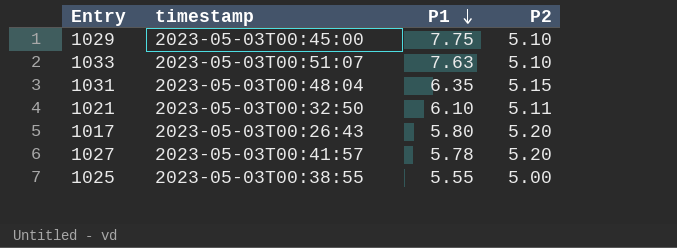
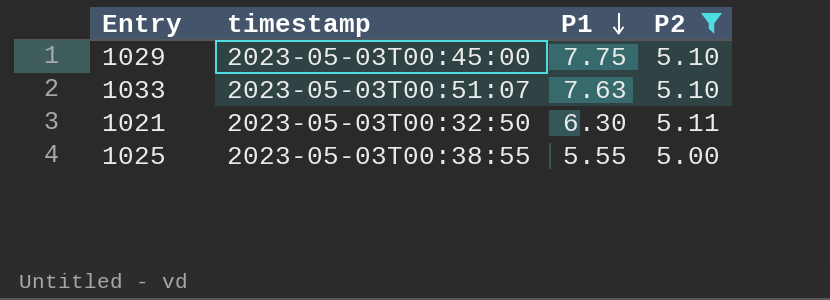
filter: none -> P2 <= 5.11
1021 | P1: 6.10 -> 6.30

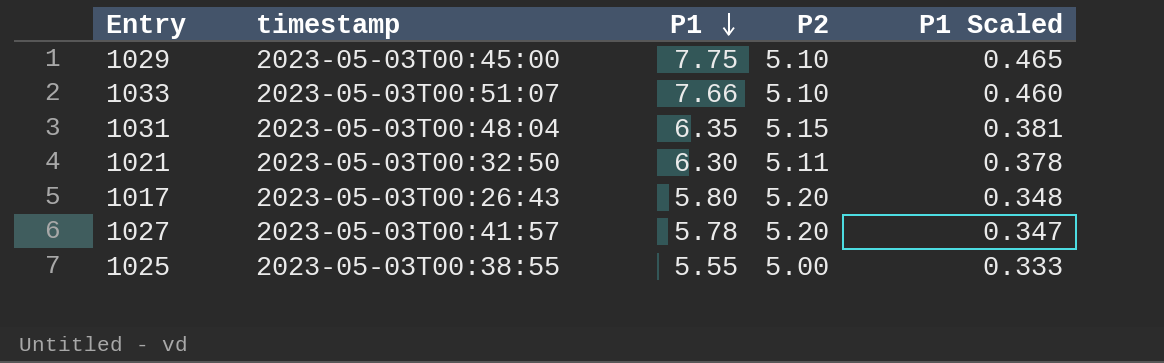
filter: P2 <= 5.11 -> none
column P1 Scaled | formula: none -> [P1] * 0.06
1033 | P1: 7.63 -> 7.66

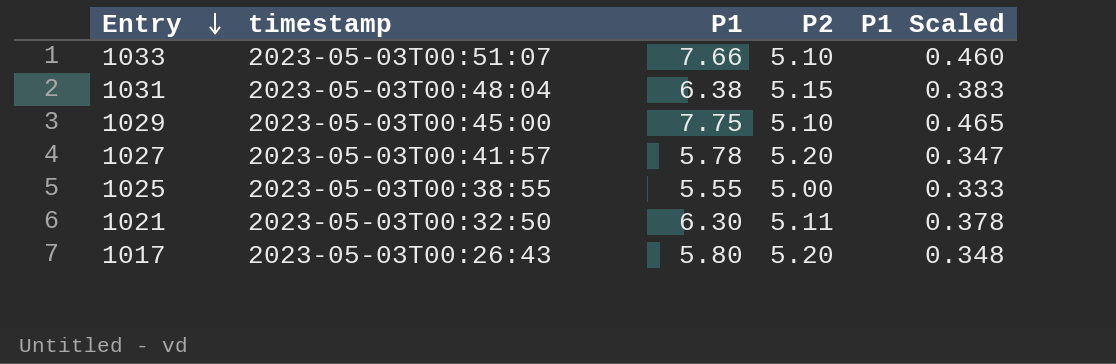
row order: P1 descending -> Entry descending
1031 | P1: 6.35 -> 6.38
1031 | P1 Scaled: 0.381 -> 0.383

